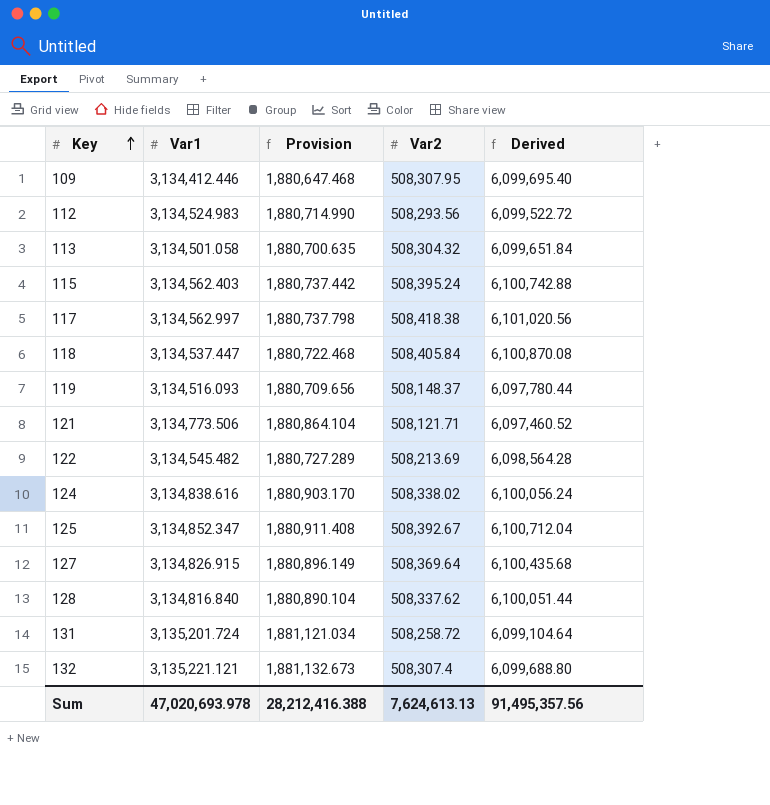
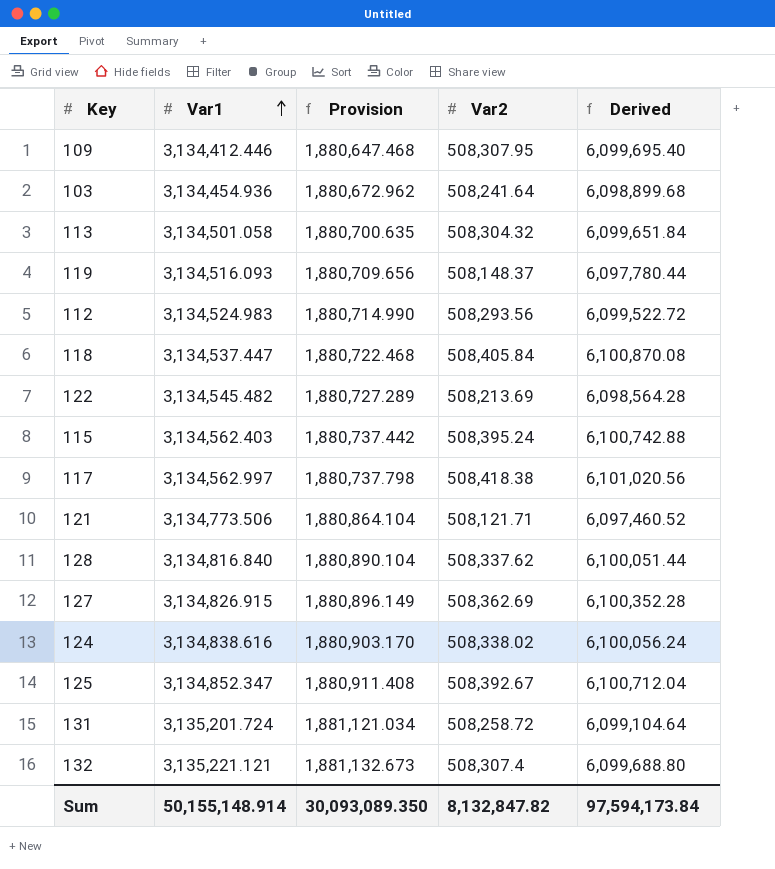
row order: Key ascending -> Var1 ascending
row 103: none -> 3,134,454.936 | 1,880,672.962 | 508,241.64 | 6,098,899.68
127 | Var2: 508,369.64 -> 508,362.69
127 | Derived: 6,100,435.68 -> 6,100,352.28
Sum | Var1: 47,020,693.978 -> 50,155,148.914
Sum | Provision: 28,212,416.388 -> 30,093,089.350
Sum | Var2: 7,624,613.13 -> 8,132,847.82
Sum | Derived: 91,495,357.56 -> 97,594,173.84

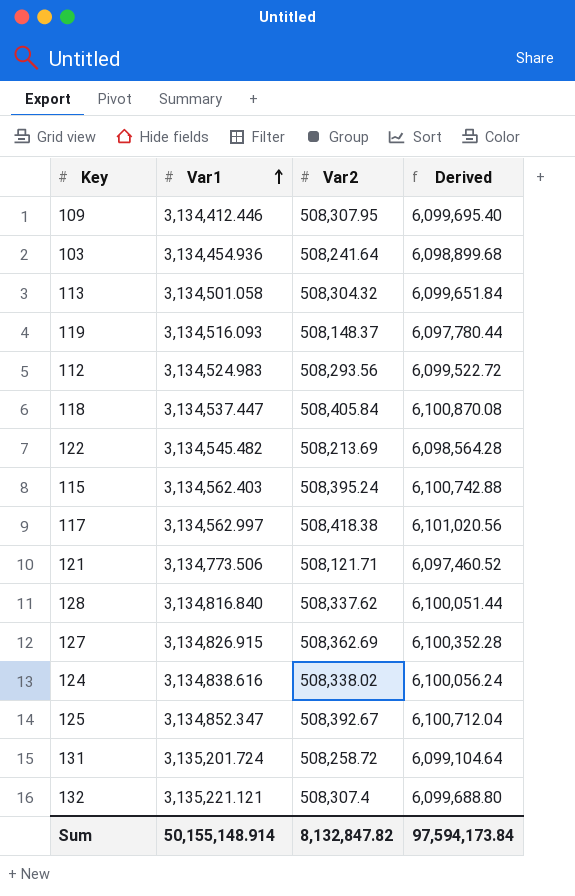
column Provision | formula: [Var1] * 0.6 -> none

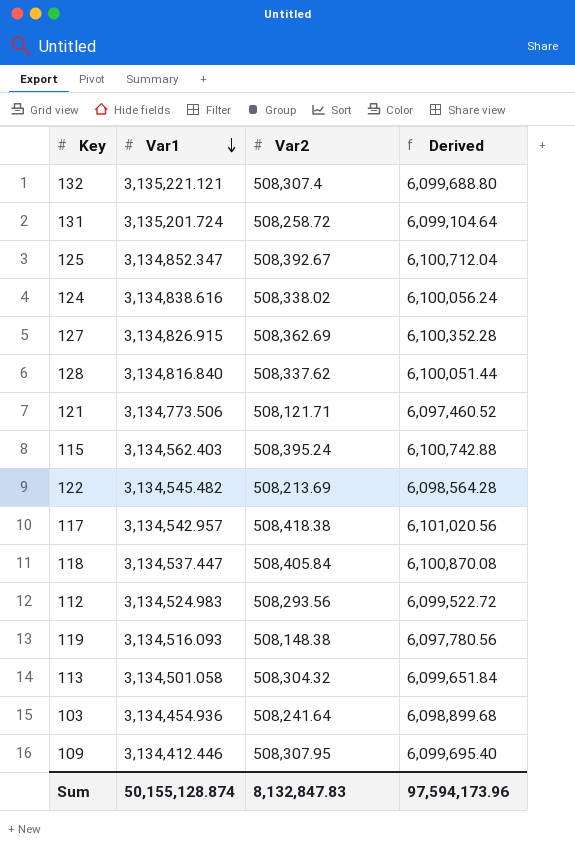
row order: Var1 ascending -> Var1 descending
117 | Var1: 3,134,562.997 -> 3,134,542.957
119 | Var2: 508,148.37 -> 508,148.38
119 | Derived: 6,097,780.44 -> 6,097,780.56
Sum | Var1: 50,155,148.914 -> 50,155,128.874
Sum | Var2: 8,132,847.82 -> 8,132,847.83
Sum | Derived: 97,594,173.84 -> 97,594,173.96

